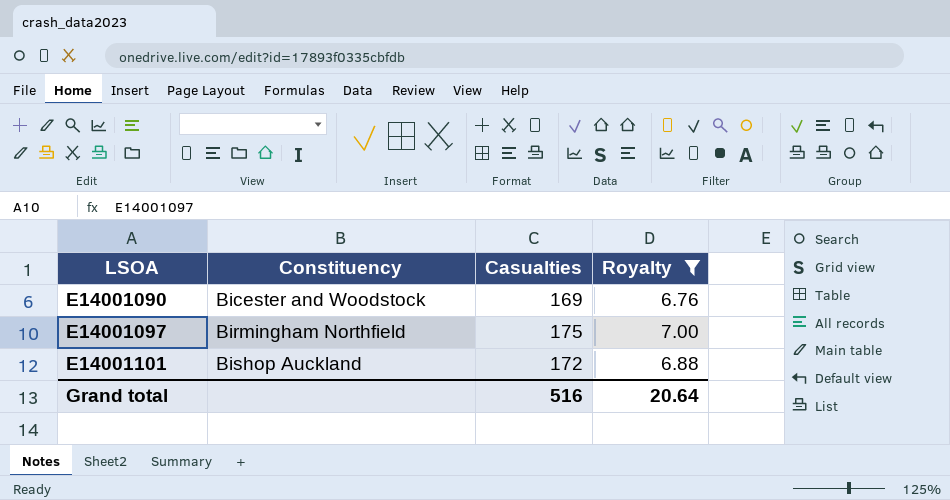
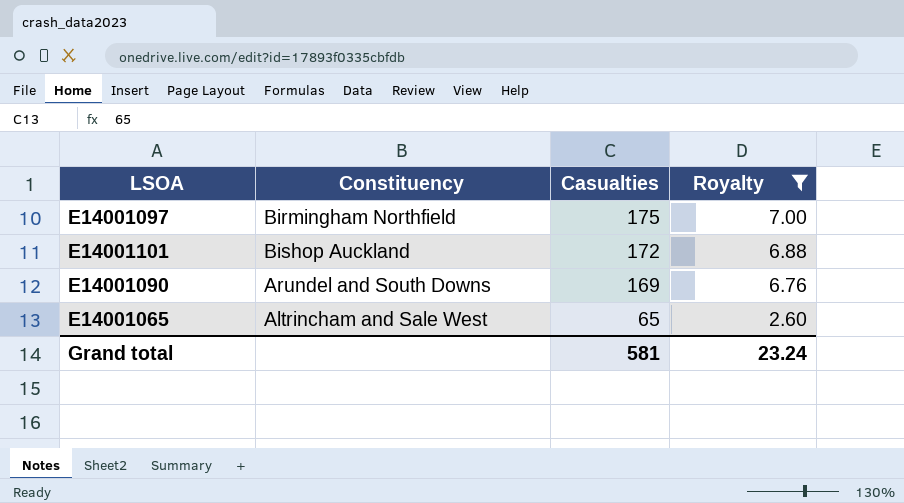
row order: LSOA ascending -> Casualties descending
E14001090 | Constituency: Bicester and Woodstock -> Arundel and South Downs
row E14001065: none -> Altrincham and Sale West | 65 | 2.60
Grand total | Casualties: 516 -> 581
Grand total | Royalty: 20.64 -> 23.24

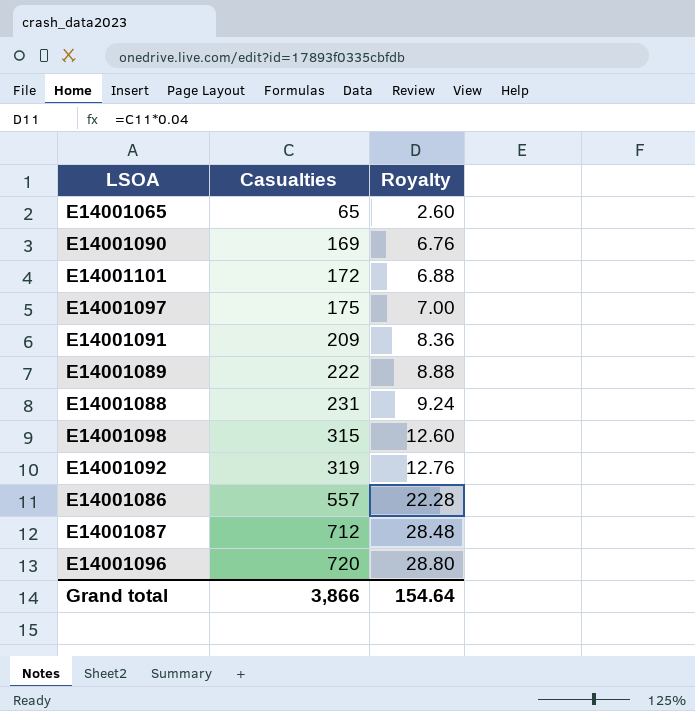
filter: Royalty <= 7.00 -> none
row order: Casualties descending -> Casualties ascending
column Constituency | position: 2 -> none
Grand total | Casualties: 581 -> 3,866
Grand total | Royalty: 23.24 -> 154.64

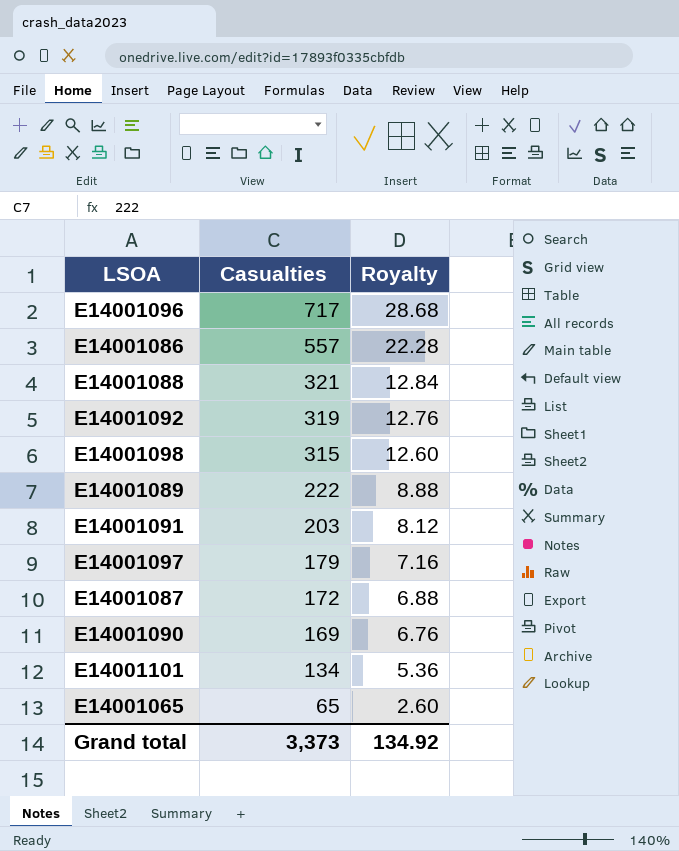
row order: Casualties ascending -> Casualties descending
E14001096 | Casualties: 720 -> 717
E14001096 | Royalty: 28.80 -> 28.68
E14001088 | Casualties: 231 -> 321
E14001088 | Royalty: 9.24 -> 12.84
E14001091 | Casualties: 209 -> 203
E14001091 | Royalty: 8.36 -> 8.12
E14001097 | Casualties: 175 -> 179
E14001097 | Royalty: 7.00 -> 7.16
E14001087 | Casualties: 712 -> 172
E14001087 | Royalty: 28.48 -> 6.88
E14001101 | Casualties: 172 -> 134
E14001101 | Royalty: 6.88 -> 5.36
Grand total | Casualties: 3,866 -> 3,373
Grand total | Royalty: 154.64 -> 134.92

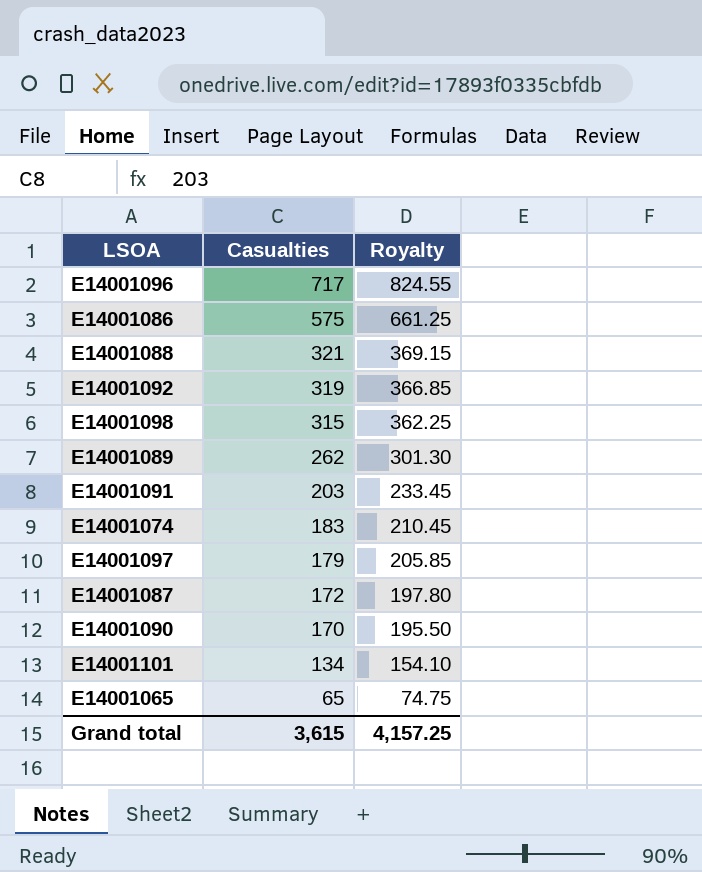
column Royalty | formula: [Casualties] * 0.04 -> [Casualties] * 1.15
E14001086 | Casualties: 557 -> 575
E14001089 | Casualties: 222 -> 262
row E14001074: none -> 183 | 210.45
E14001090 | Casualties: 169 -> 170
Grand total | Casualties: 3,373 -> 3,615
Grand total | Royalty: 134.92 -> 4,157.25

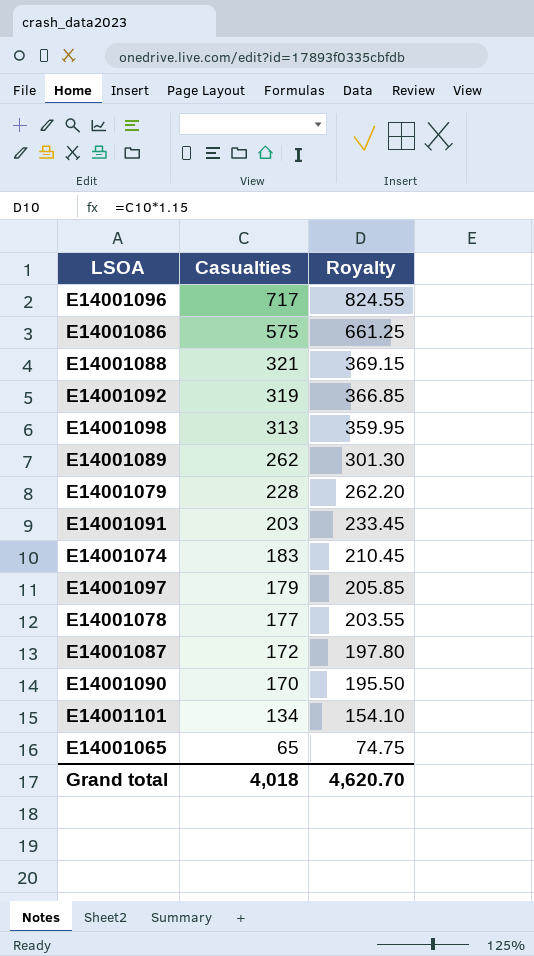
E14001098 | Casualties: 315 -> 313
E14001098 | Royalty: 362.25 -> 359.95
row E14001079: none -> 228 | 262.20
row E14001078: none -> 177 | 203.55
Grand total | Casualties: 3,615 -> 4,018
Grand total | Royalty: 4,157.25 -> 4,620.70

